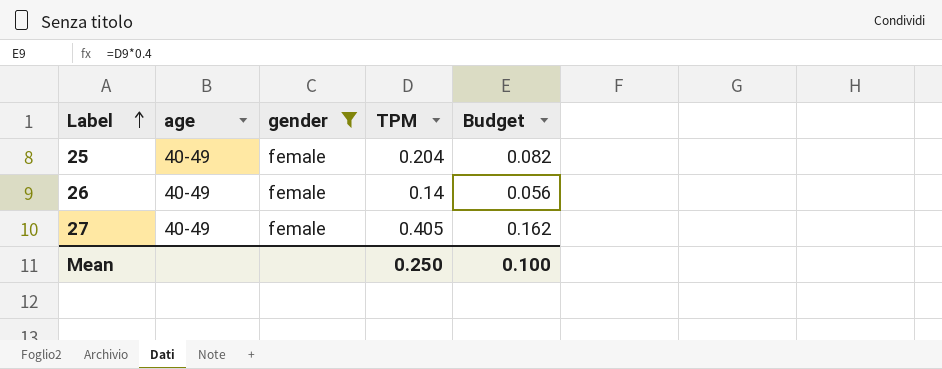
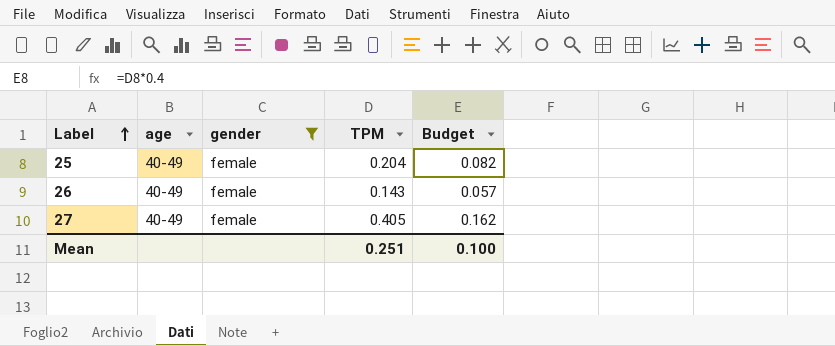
26 | TPM: 0.14 -> 0.143
26 | Budget: 0.056 -> 0.057
Mean | TPM: 0.250 -> 0.251

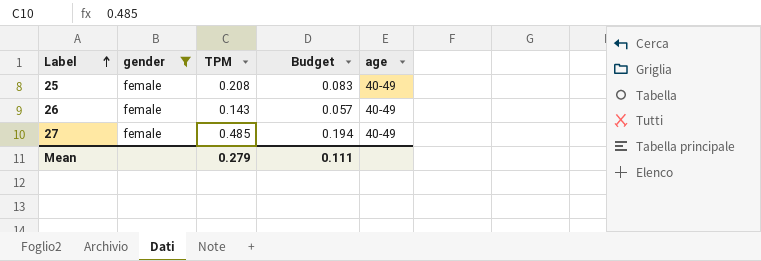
column age | position: 2 -> 5
25 | TPM: 0.204 -> 0.208
25 | Budget: 0.082 -> 0.083
27 | TPM: 0.405 -> 0.485
27 | Budget: 0.162 -> 0.194
Mean | TPM: 0.251 -> 0.279
Mean | Budget: 0.100 -> 0.111

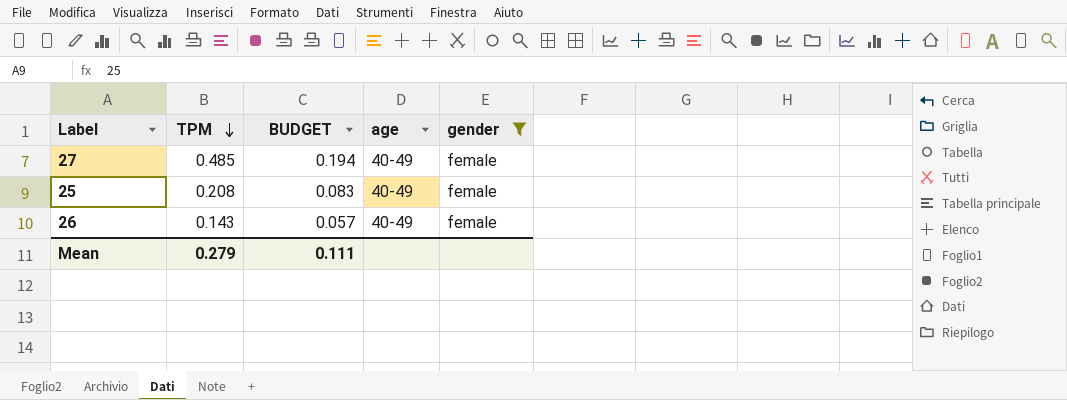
row order: Label ascending -> TPM descending
column name: Budget -> BUDGET
column gender | position: 2 -> 5

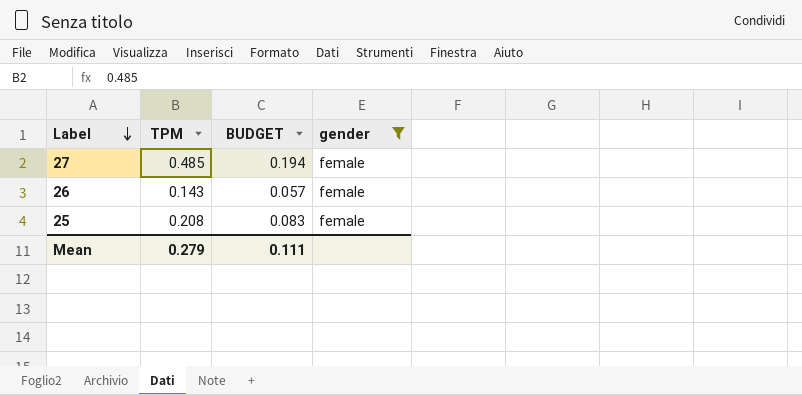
row order: TPM descending -> Label descending
column age | position: 4 -> none

